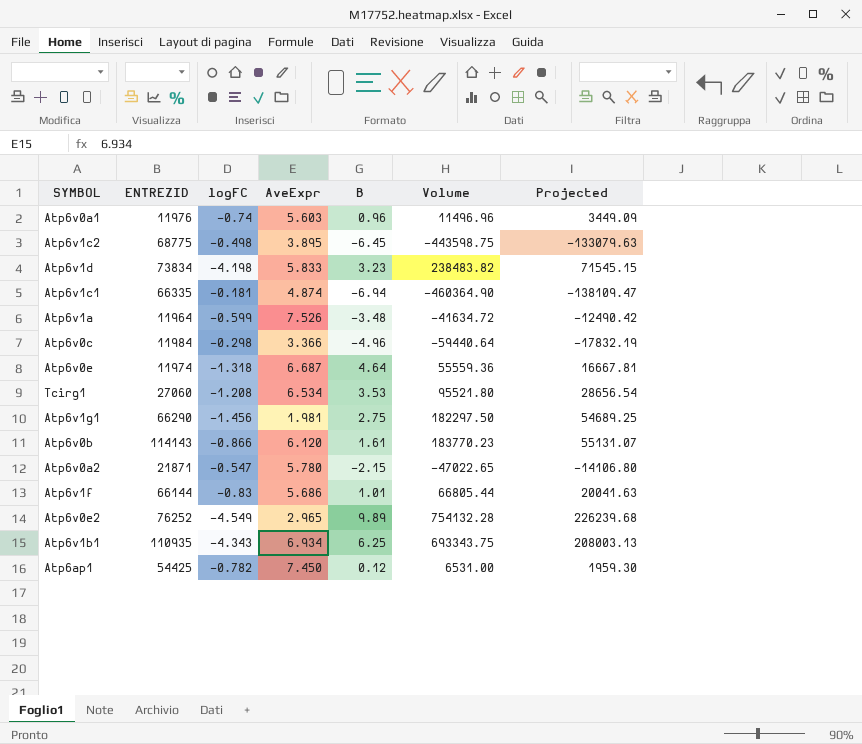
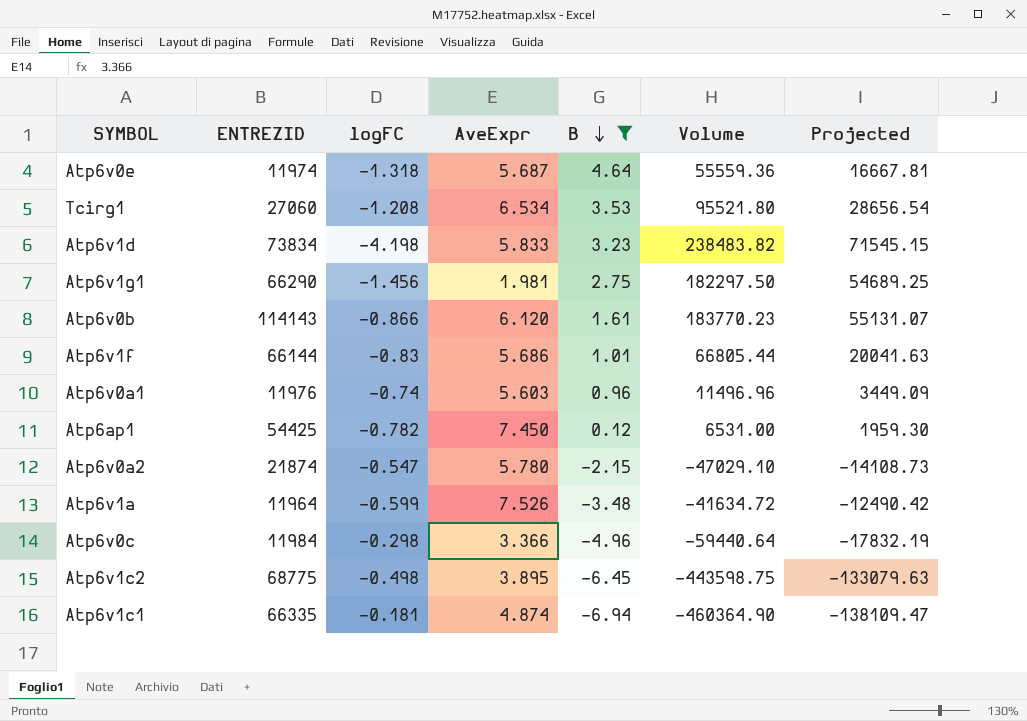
filter: none -> B <= 4.64
row order: none -> B descending
Atp6v0e | AveExpr: 6.687 -> 5.687
Atp6v0a2 | ENTREZID: 21871 -> 21874
Atp6v0a2 | Volume: -47022.65 -> -47029.10
Atp6v0a2 | Projected: -14106.80 -> -14108.73

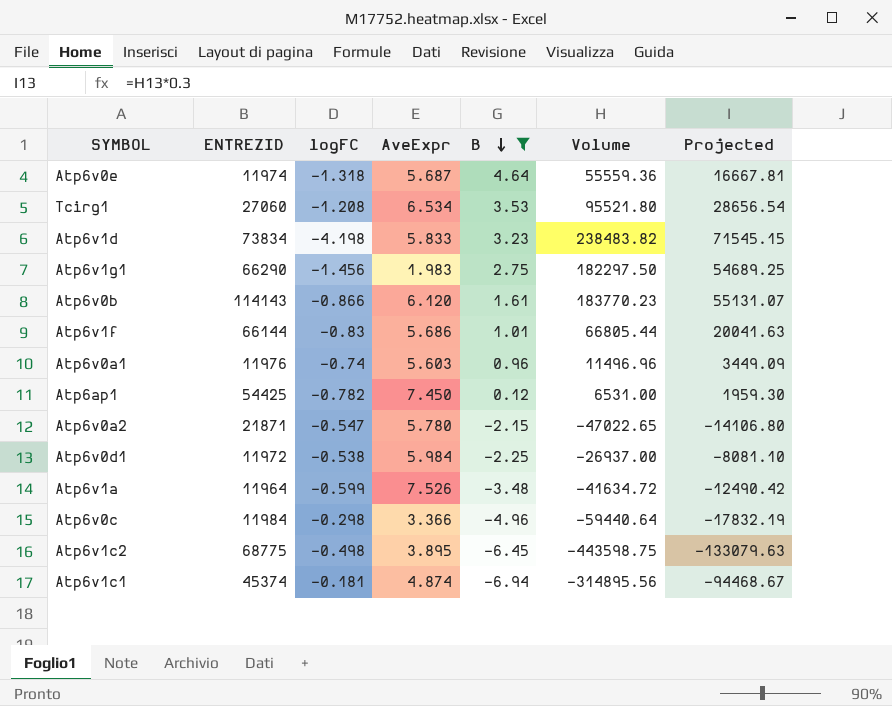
Atp6v1g1 | AveExpr: 1.981 -> 1.983
Atp6v0a2 | ENTREZID: 21874 -> 21871
Atp6v0a2 | Volume: -47029.10 -> -47022.65
Atp6v0a2 | Projected: -14108.73 -> -14106.80
row Atp6v0d1: none -> 11972 | -0.538 | 5.984 | -2.25 | -26937.00 | -8081.10
Atp6v1c1 | ENTREZID: 66335 -> 45374
Atp6v1c1 | Volume: -460364.90 -> -314895.56
Atp6v1c1 | Projected: -138109.47 -> -94468.67

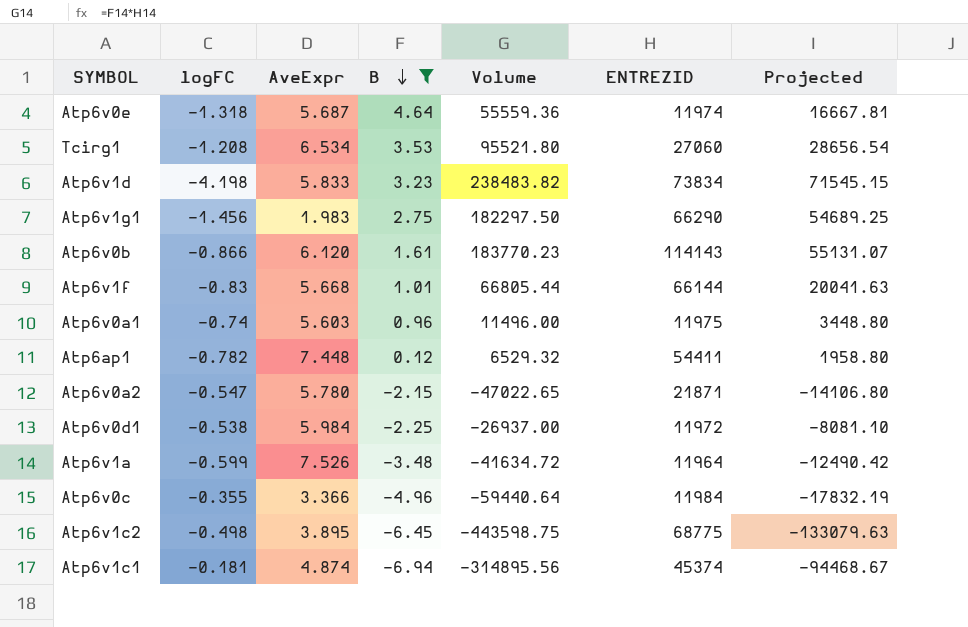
column ENTREZID | position: 2 -> 6
Atp6v1f | AveExpr: 5.686 -> 5.668
Atp6v0a1 | Volume: 11496.96 -> 11496.00
Atp6v0a1 | ENTREZID: 11976 -> 11975
Atp6v0a1 | Projected: 3449.09 -> 3448.80
Atp6ap1 | AveExpr: 7.450 -> 7.448
Atp6ap1 | Volume: 6531.00 -> 6529.32
Atp6ap1 | ENTREZID: 54425 -> 54411
Atp6ap1 | Projected: 1959.30 -> 1958.80
Atp6v0c | logFC: -0.298 -> -0.355

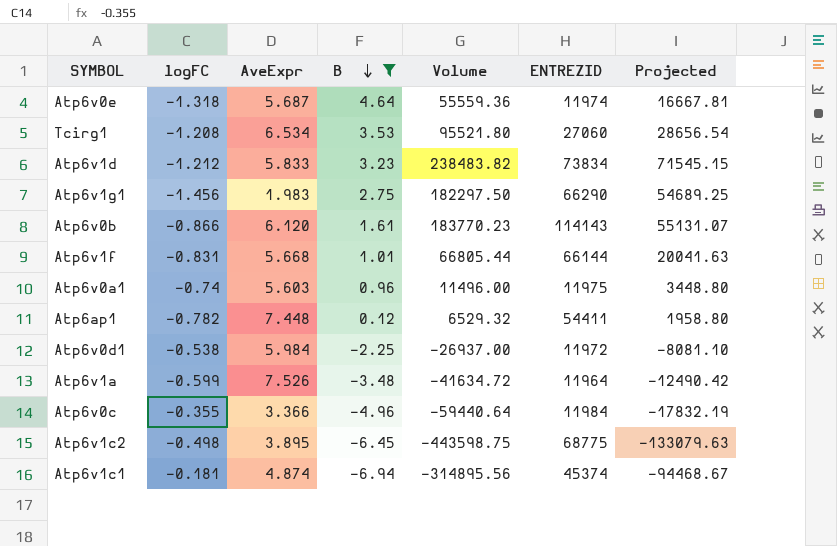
row Atp6v0a2: -0.547 | 5.780 | -2.15 | -47022.65 | 21871 | -14106.80 -> none
Atp6v1d | logFC: -4.198 -> -1.212
Atp6v1f | logFC: -0.83 -> -0.831

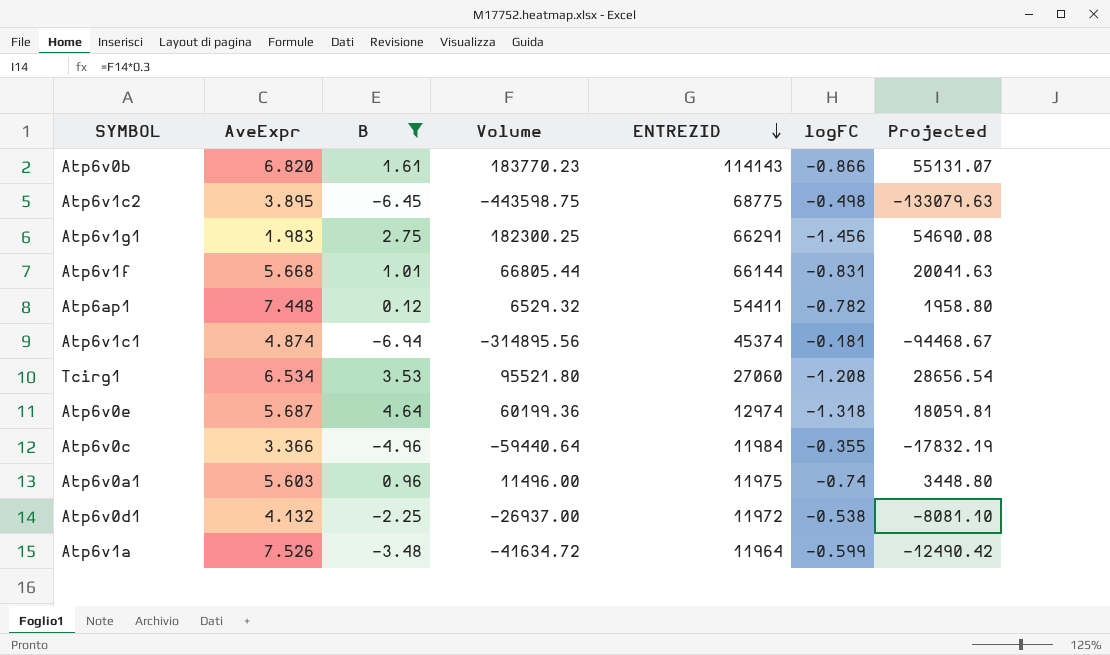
row order: B descending -> ENTREZID descending
column logFC | position: 2 -> 6
row Atp6v1d: -1.212 | 5.833 | 3.23 | 238483.82 | 73834 | 71545.15 -> none
Atp6v0b | AveExpr: 6.120 -> 6.820
Atp6v1g1 | Volume: 182297.50 -> 182300.25
Atp6v1g1 | ENTREZID: 66290 -> 66291
Atp6v1g1 | Projected: 54689.25 -> 54690.08
Atp6v0e | Volume: 55559.36 -> 60199.36
Atp6v0e | ENTREZID: 11974 -> 12974
Atp6v0e | Projected: 16667.81 -> 18059.81
Atp6v0d1 | AveExpr: 5.984 -> 4.132

